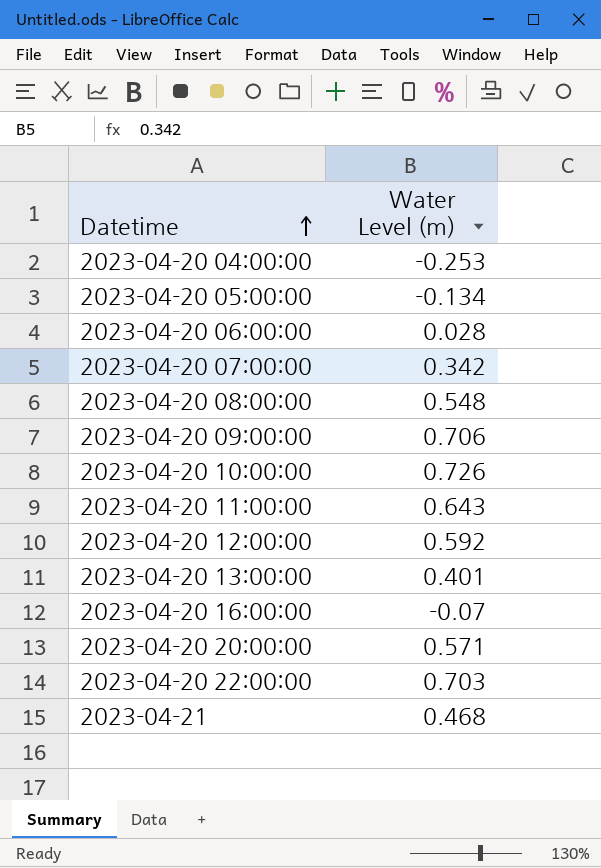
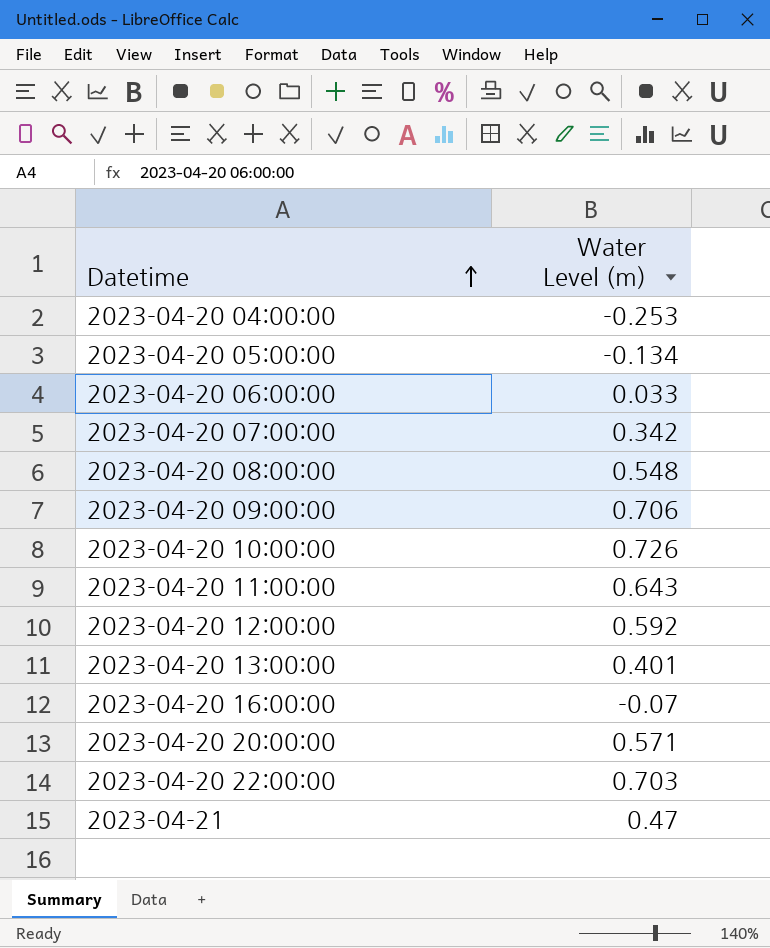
2023-04-20 06:00:00 | Water Level (m): 0.028 -> 0.033
2023-04-21 | Water Level (m): 0.468 -> 0.47

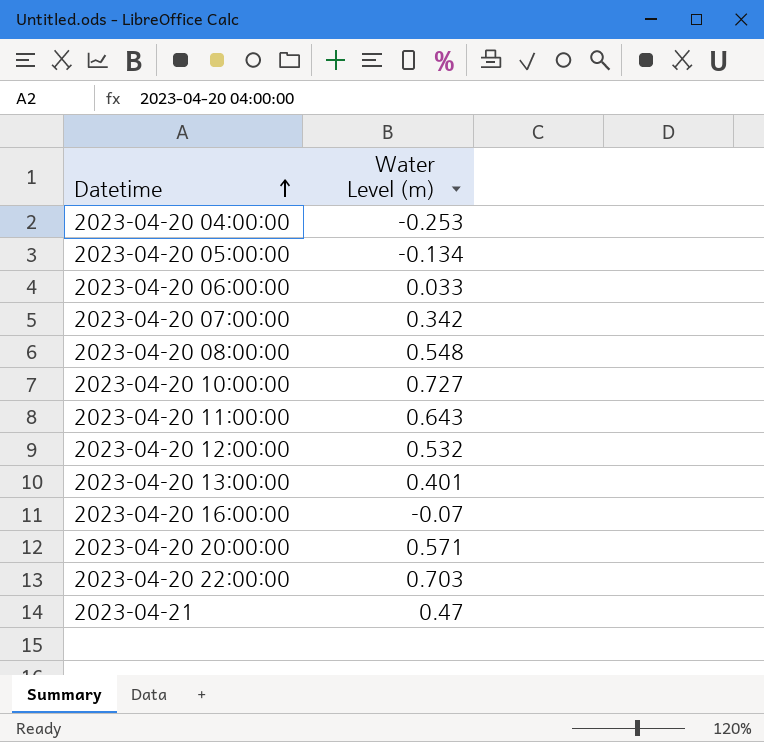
row 2023-04-20 09:00:00: 0.706 -> none
2023-04-20 10:00:00 | Water Level (m): 0.726 -> 0.727
2023-04-20 12:00:00 | Water Level (m): 0.592 -> 0.532

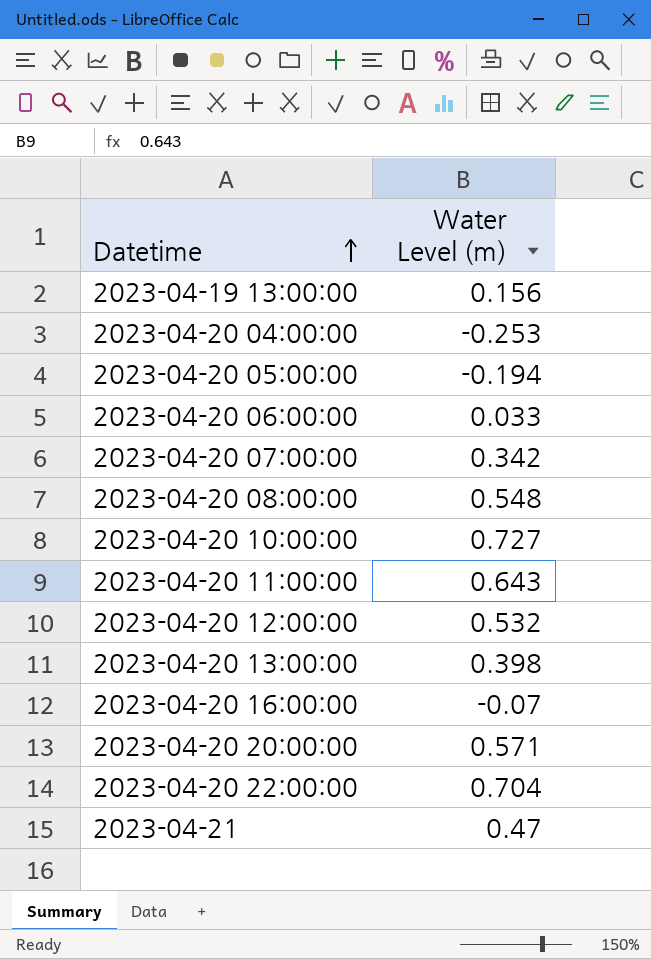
row 2023-04-19 13:00:00: none -> 0.156
2023-04-20 05:00:00 | Water Level (m): -0.134 -> -0.194
2023-04-20 13:00:00 | Water Level (m): 0.401 -> 0.398
2023-04-20 22:00:00 | Water Level (m): 0.703 -> 0.704

